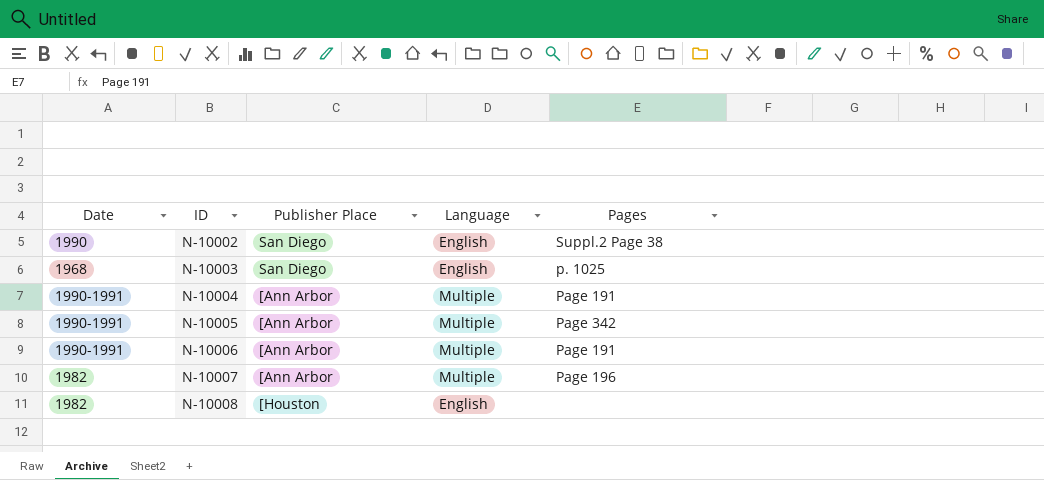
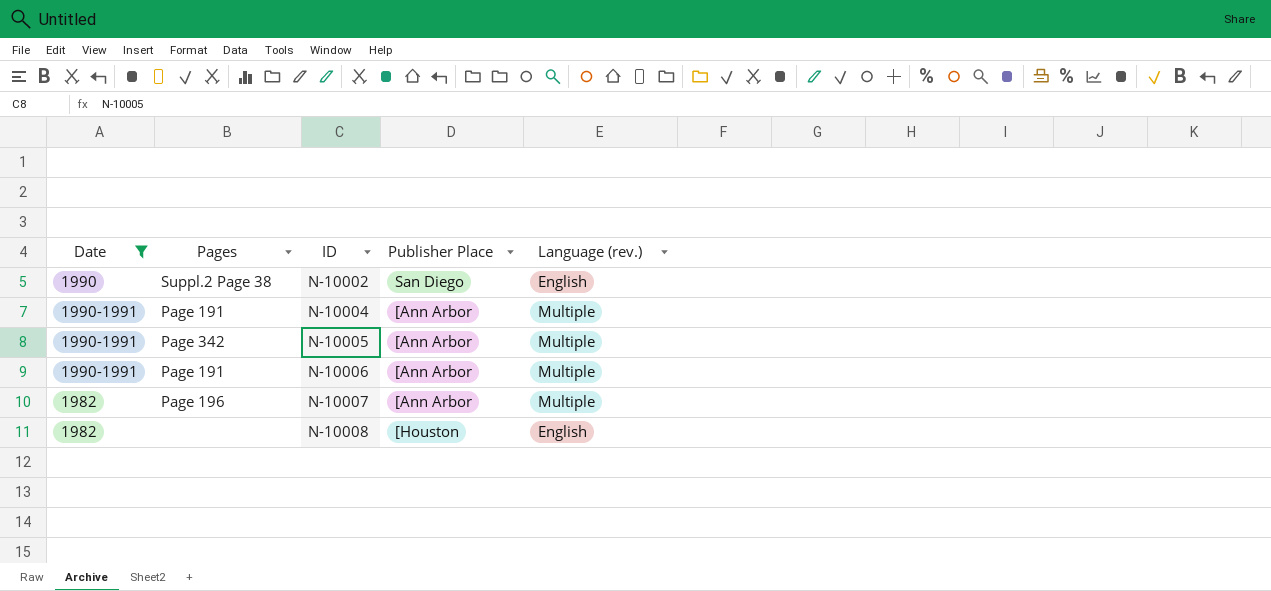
filter: none -> Date != 1968
column Pages | position: 5 -> 2
column name: Language -> Language (rev.)

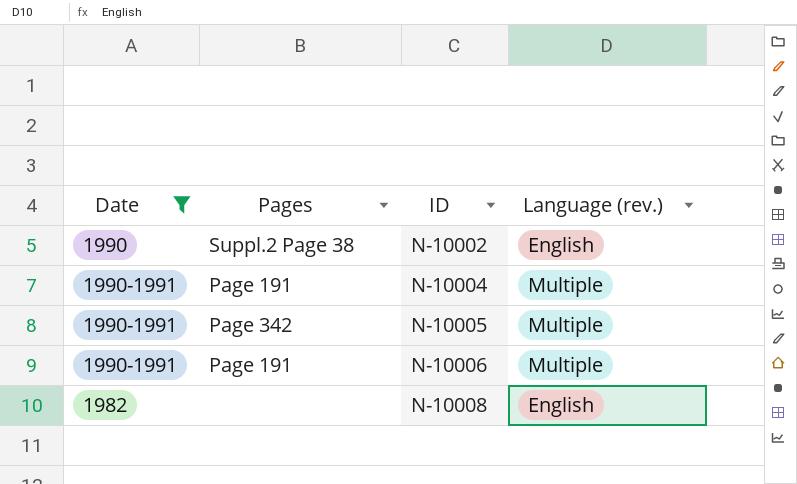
column Publisher Place | position: 4 -> none
row N-10007: 1982 | Page 196 | [Ann Arbor | Multiple -> none

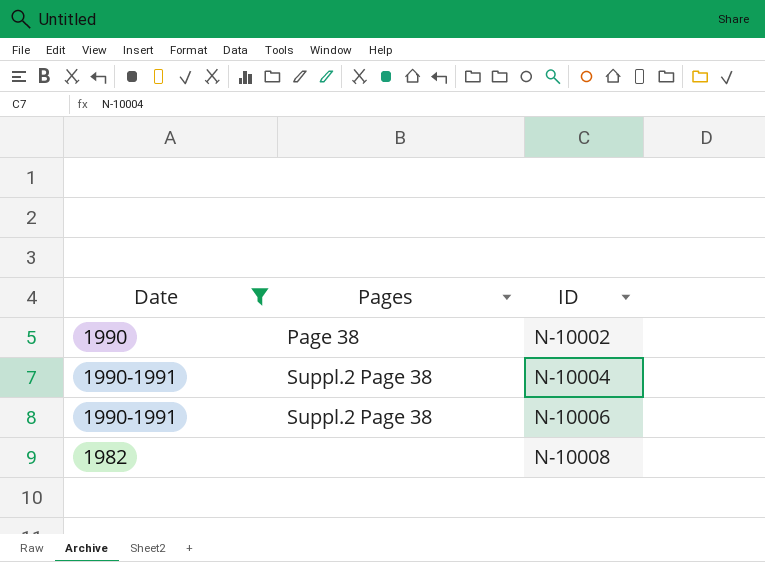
column Language (rev.) | position: 4 -> none
row N-10005: 1990-1991 | Page 342 | Multiple -> none
N-10002 | Pages: Suppl.2 Page 38 -> Page 38
N-10004 | Pages: Page 191 -> Suppl.2 Page 38
N-10006 | Pages: Page 191 -> Suppl.2 Page 38

